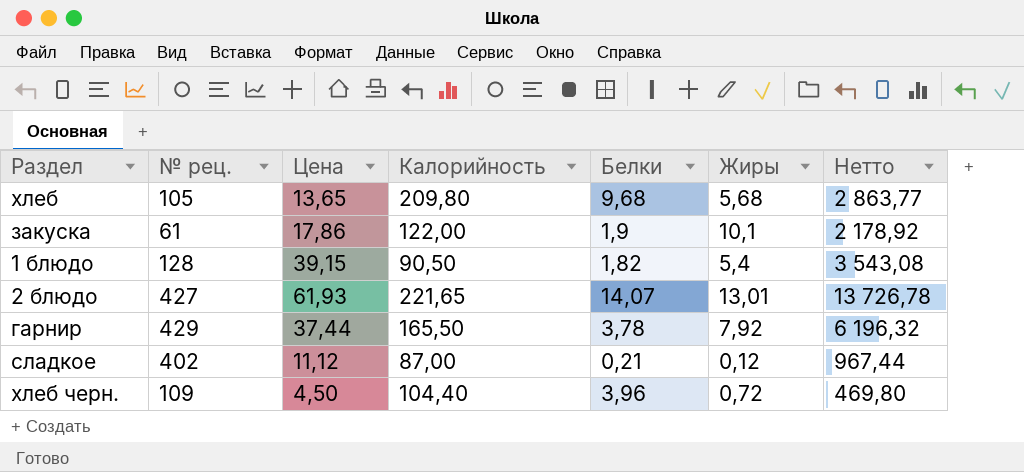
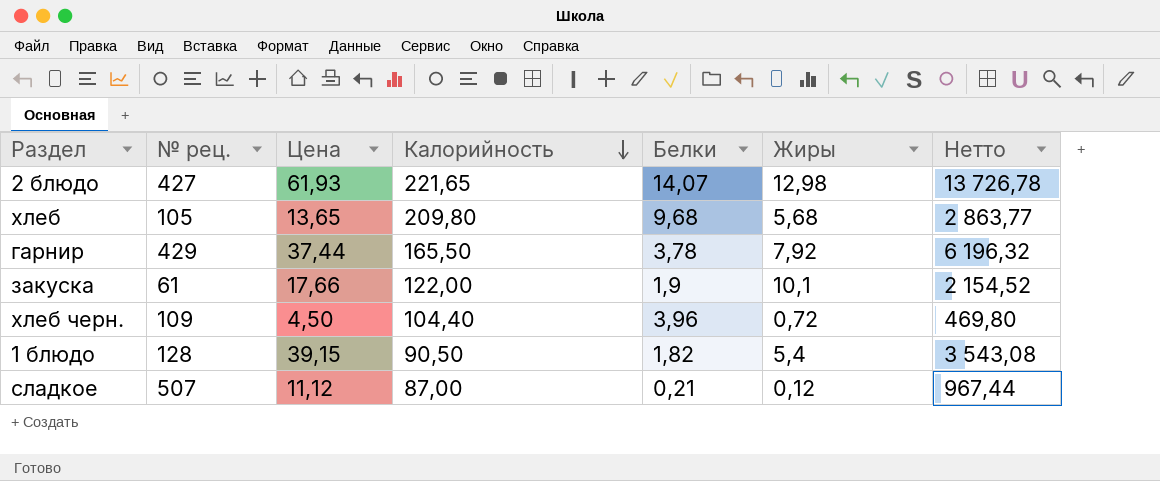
row order: none -> Калорийность descending
2 блюдо | Жиры: 13,01 -> 12,98
закуска | Цена: 17,86 -> 17,66
закуска | Нетто: 2 178,92 -> 2 154,52
сладкое | № рец.: 402 -> 507

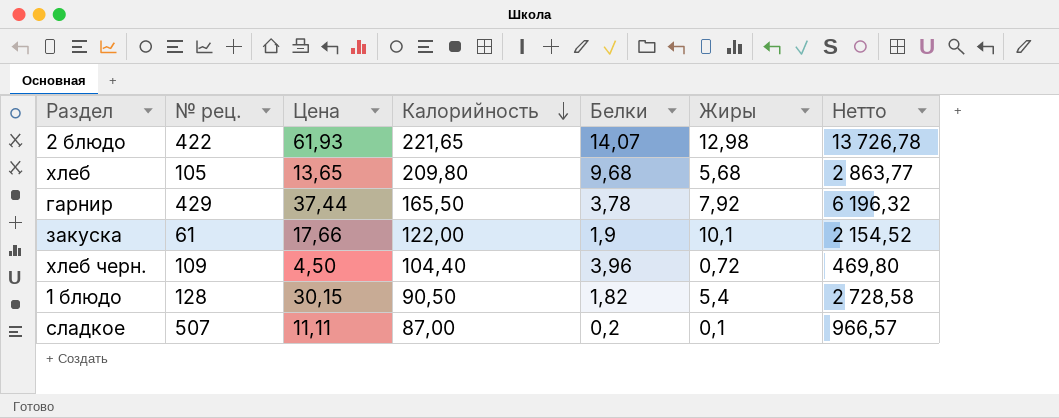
2 блюдо | № рец.: 427 -> 422
1 блюдо | Цена: 39,15 -> 30,15
1 блюдо | Нетто: 3 543,08 -> 2 728,58
сладкое | Цена: 11,12 -> 11,11
сладкое | Белки: 0,21 -> 0,2
сладкое | Жиры: 0,12 -> 0,1
сладкое | Нетто: 967,44 -> 966,57

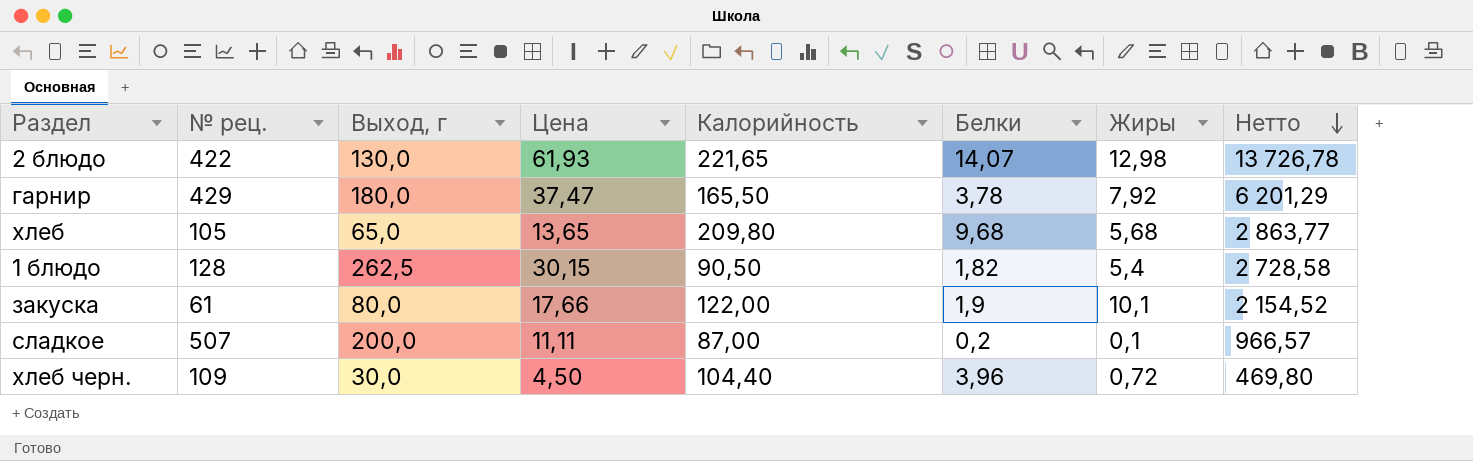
row order: Калорийность descending -> Нетто descending
column Выход, г | position: none -> 3
гарнир | Цена: 37,44 -> 37,47
гарнир | Нетто: 6 196,32 -> 6 201,29

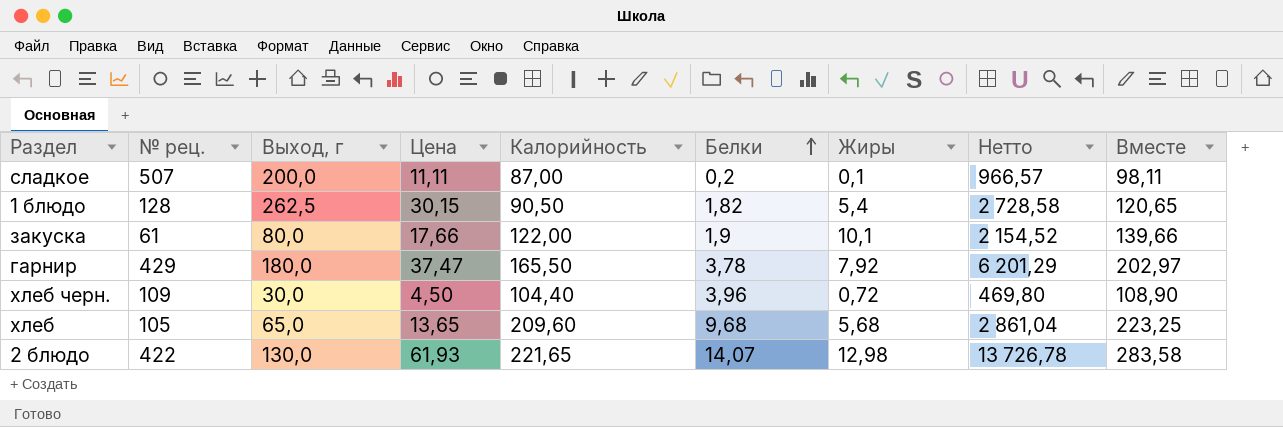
row order: Нетто descending -> Белки ascending
column Вместе | formula: none -> [Цена] + [Калорийность]
хлеб | Калорийность: 209,80 -> 209,60
хлеб | Нетто: 2 863,77 -> 2 861,04

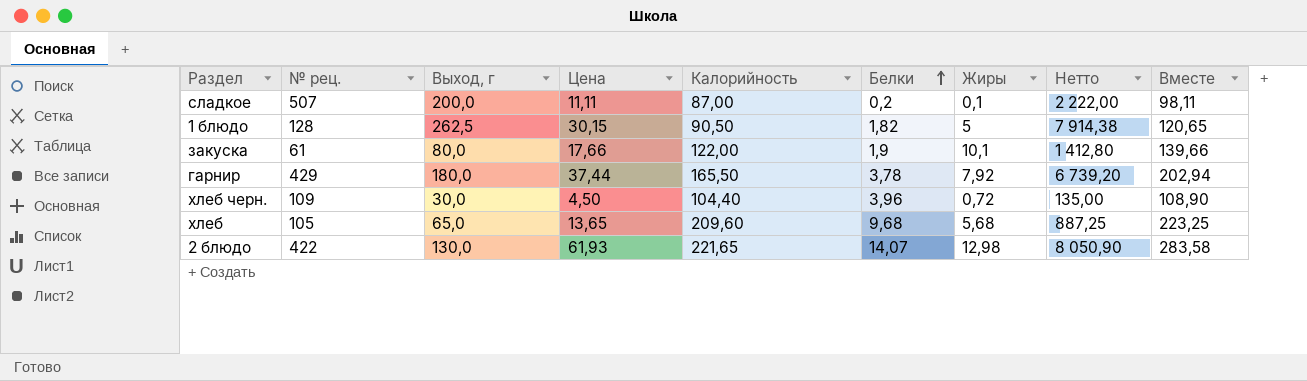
column Нетто | formula: [Цена] * [Калорийность] -> [Выход, г] * [Цена]
1 блюдо | Жиры: 5,4 -> 5
гарнир | Цена: 37,47 -> 37,44
гарнир | Вместе: 202,97 -> 202,94

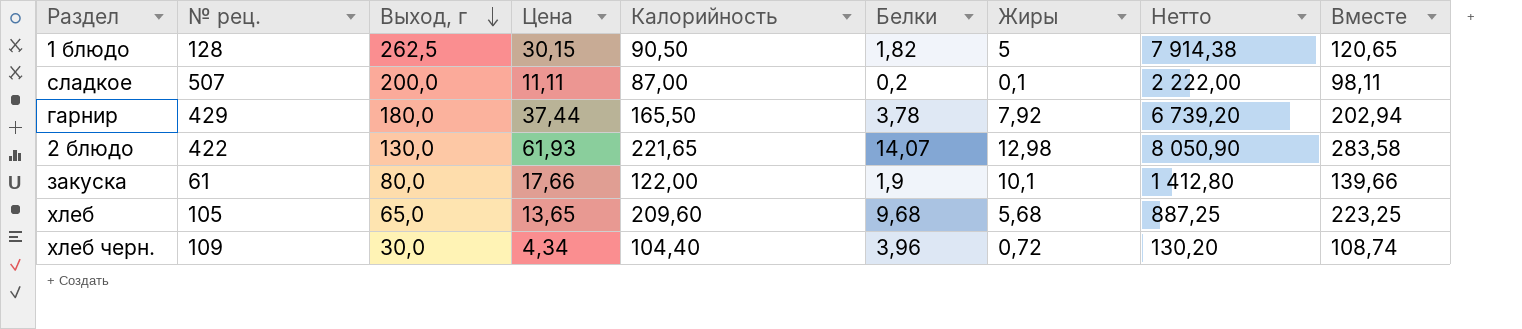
row order: Белки ascending -> Выход, г descending
хлеб черн. | Цена: 4,50 -> 4,34
хлеб черн. | Нетто: 135,00 -> 130,20
хлеб черн. | Вместе: 108,90 -> 108,74

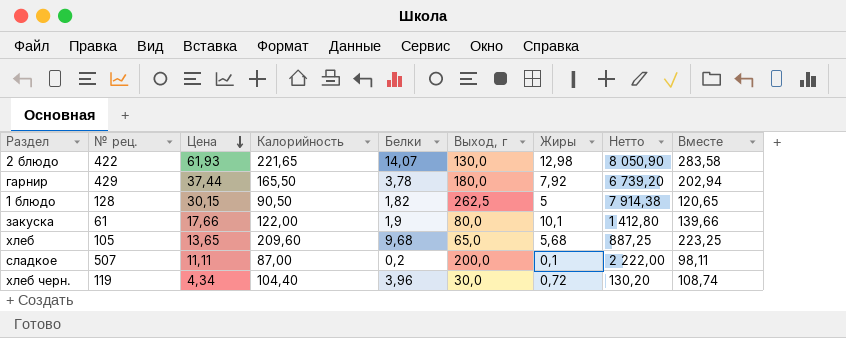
row order: Выход, г descending -> Цена descending
column Выход, г | position: 3 -> 6
хлеб черн. | № рец.: 109 -> 119

